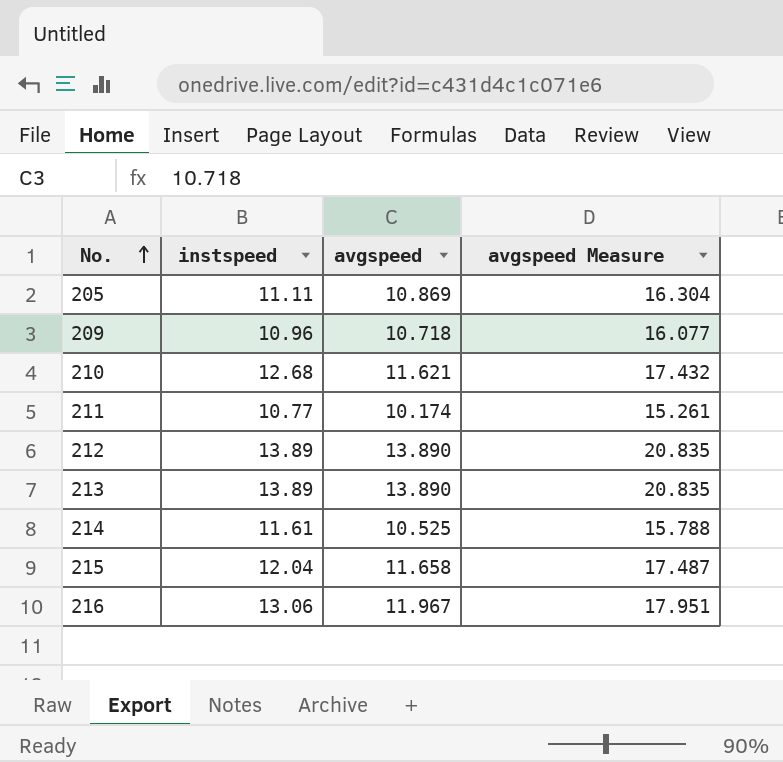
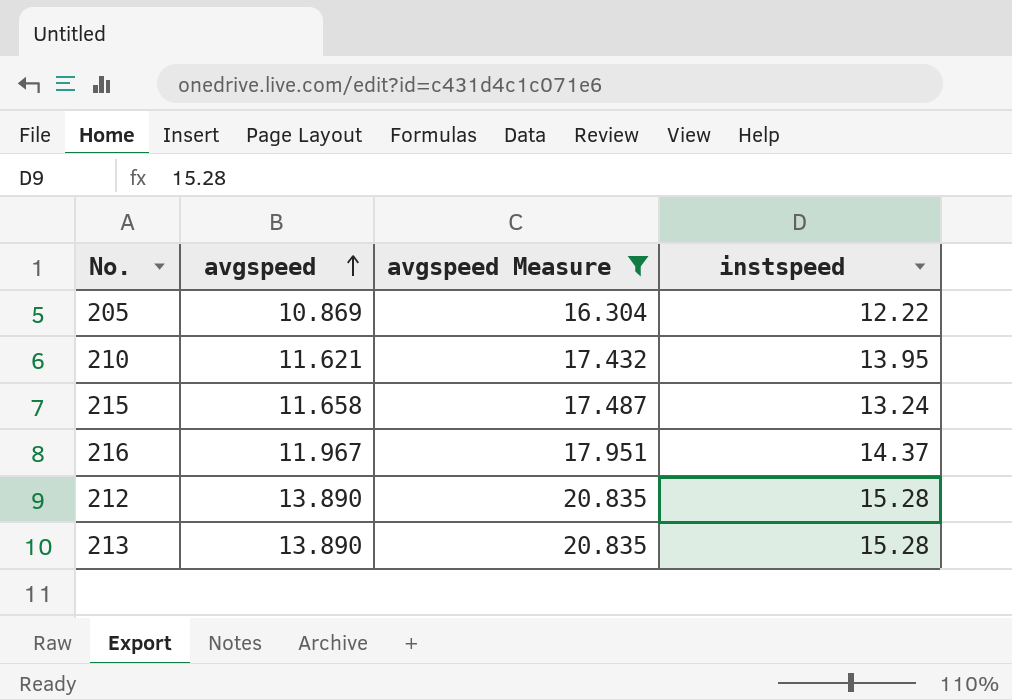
filter: none -> avgspeed Measure >= 16.304
row order: No. ascending -> avgspeed ascending
column instspeed | position: 2 -> 4
205 | instspeed: 11.11 -> 12.22
210 | instspeed: 12.68 -> 13.95
215 | instspeed: 12.04 -> 13.24
216 | instspeed: 13.06 -> 14.37
212 | instspeed: 13.89 -> 15.28
213 | instspeed: 13.89 -> 15.28

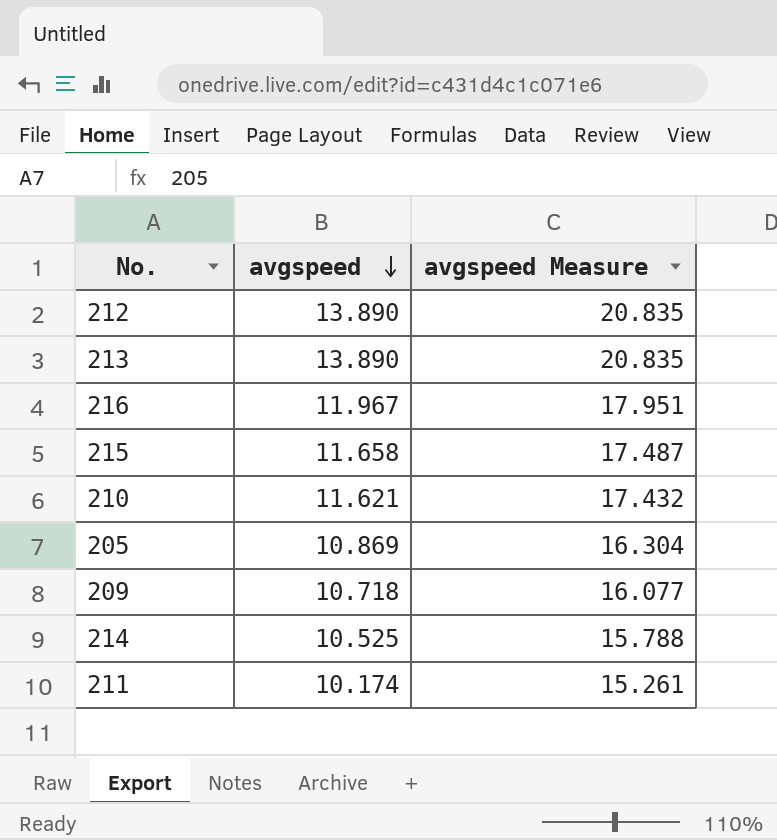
filter: avgspeed Measure >= 16.304 -> none
row order: avgspeed ascending -> avgspeed descending
column instspeed | position: 4 -> none

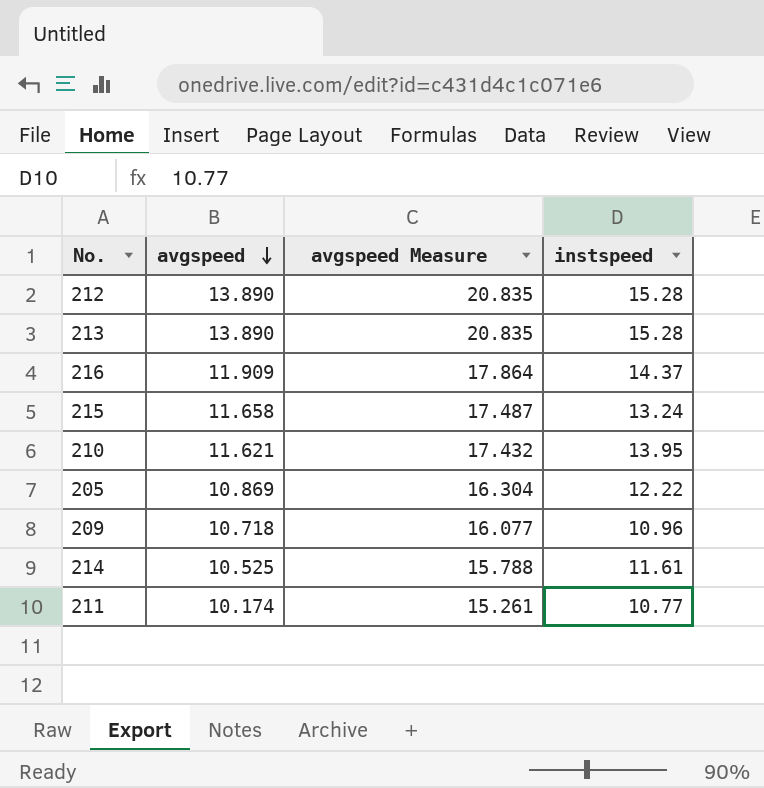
column instspeed | position: none -> 4
216 | avgspeed: 11.967 -> 11.909
216 | avgspeed Measure: 17.951 -> 17.864

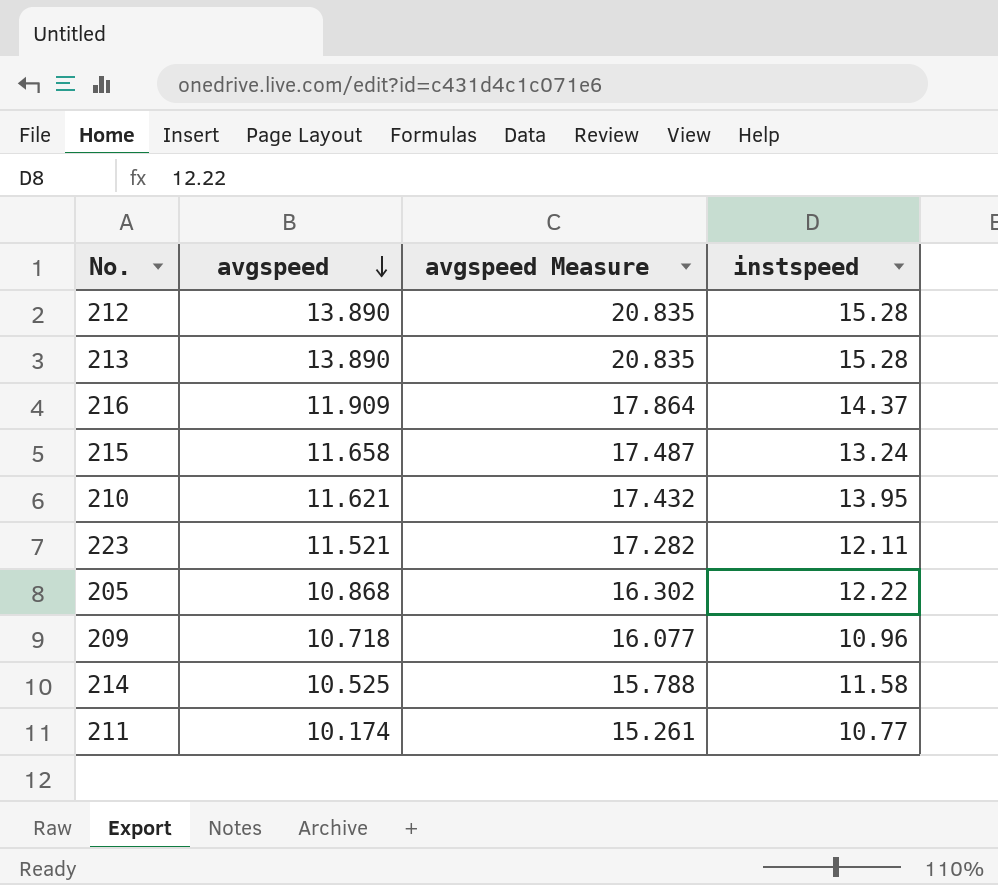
row 223: none -> 11.521 | 17.282 | 12.11
205 | avgspeed: 10.869 -> 10.868
205 | avgspeed Measure: 16.304 -> 16.302
214 | instspeed: 11.61 -> 11.58

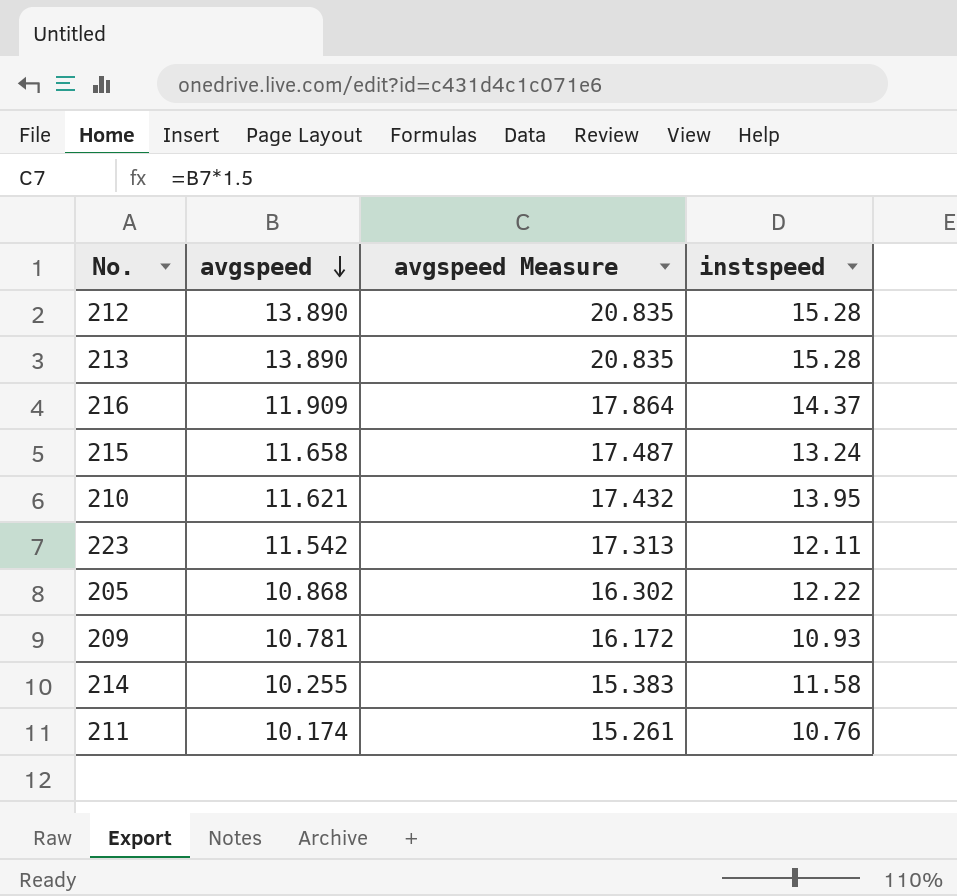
223 | avgspeed: 11.521 -> 11.542
223 | avgspeed Measure: 17.282 -> 17.313
209 | avgspeed: 10.718 -> 10.781
209 | avgspeed Measure: 16.077 -> 16.172
209 | instspeed: 10.96 -> 10.93
214 | avgspeed: 10.525 -> 10.255
214 | avgspeed Measure: 15.788 -> 15.383
211 | instspeed: 10.77 -> 10.76

